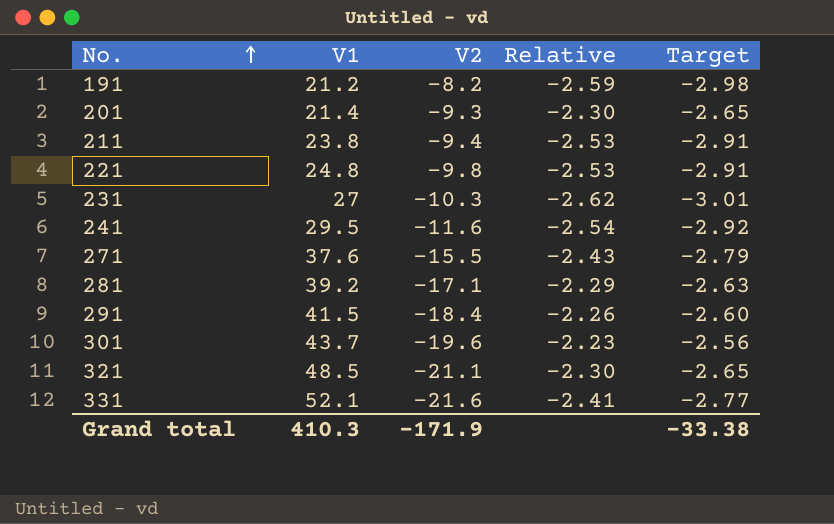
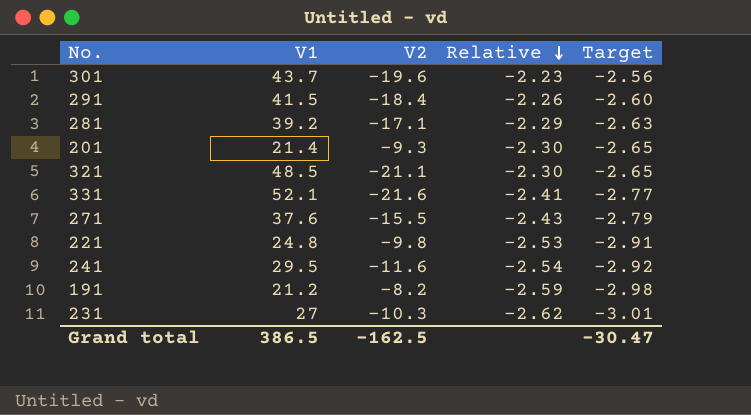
row order: No. ascending -> Relative descending
row 211: 23.8 | -9.4 | -2.53 | -2.91 -> none
Grand total | V1: 410.3 -> 386.5
Grand total | V2: -171.9 -> -162.5
Grand total | Target: -33.38 -> -30.47

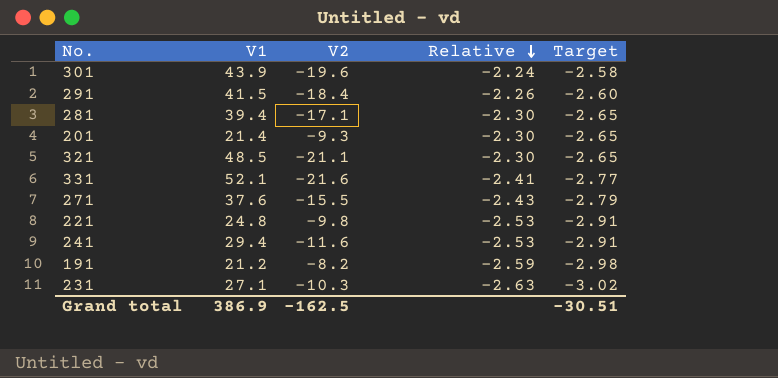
301 | V1: 43.7 -> 43.9
301 | Relative: -2.23 -> -2.24
301 | Target: -2.56 -> -2.58
281 | V1: 39.2 -> 39.4
281 | Relative: -2.29 -> -2.30
281 | Target: -2.63 -> -2.65
241 | V1: 29.5 -> 29.4
241 | Relative: -2.54 -> -2.53
241 | Target: -2.92 -> -2.91
231 | V1: 27 -> 27.1
231 | Relative: -2.62 -> -2.63
231 | Target: -3.01 -> -3.02
Grand total | V1: 386.5 -> 386.9
Grand total | Target: -30.47 -> -30.51

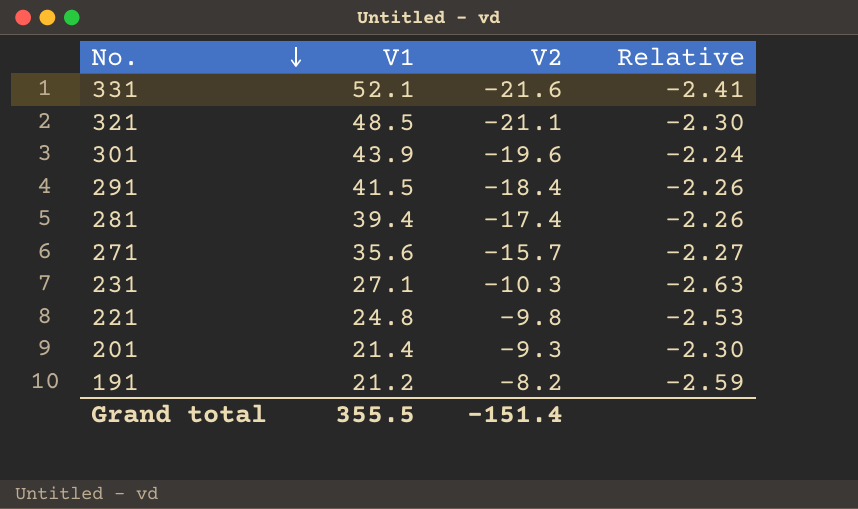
row order: Relative descending -> No. descending
column Target | formula: [Relative] * 1.15 -> none
row 241: 29.4 | -11.6 | -2.53 | -2.91 -> none
281 | V2: -17.1 -> -17.4
281 | Relative: -2.30 -> -2.26
271 | V1: 37.6 -> 35.6
271 | V2: -15.5 -> -15.7
271 | Relative: -2.43 -> -2.27
Grand total | V1: 386.9 -> 355.5
Grand total | V2: -162.5 -> -151.4

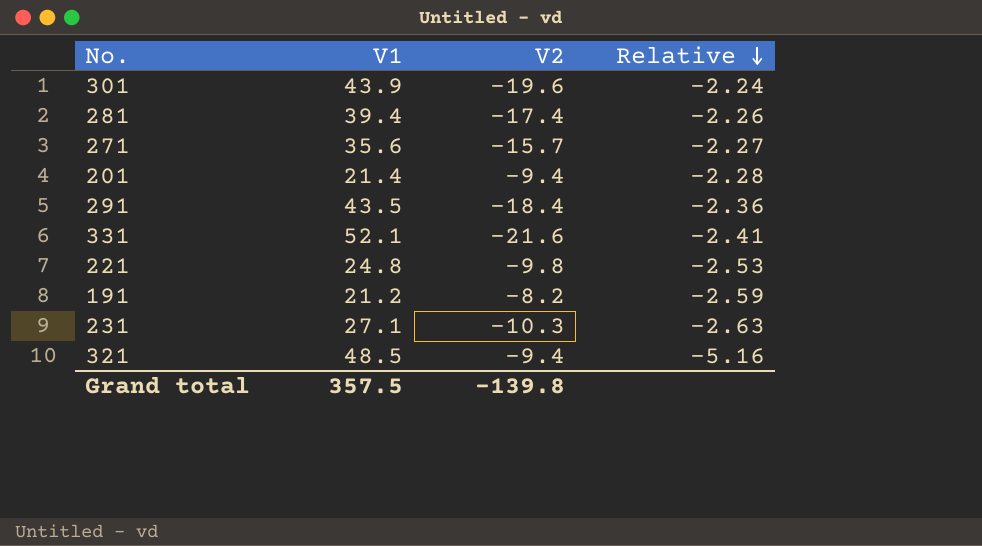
row order: No. descending -> Relative descending
201 | V2: -9.3 -> -9.4
201 | Relative: -2.30 -> -2.28
291 | V1: 41.5 -> 43.5
291 | Relative: -2.26 -> -2.36
321 | V2: -21.1 -> -9.4
321 | Relative: -2.30 -> -5.16
Grand total | V1: 355.5 -> 357.5
Grand total | V2: -151.4 -> -139.8

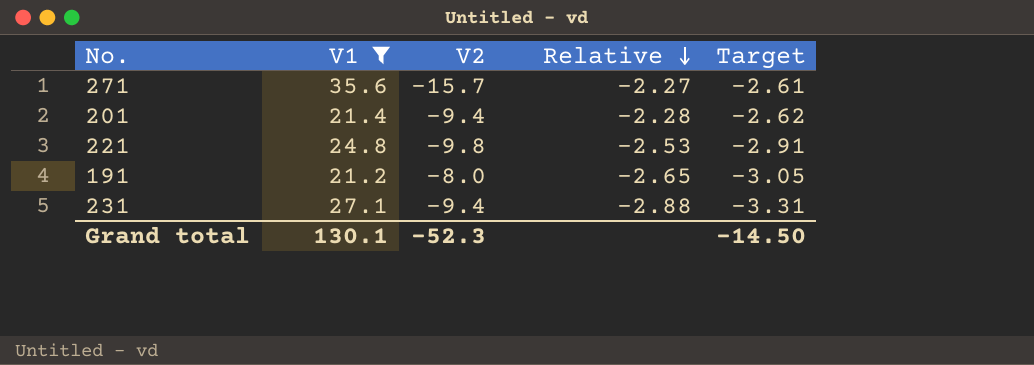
filter: none -> V1 <= 35.6
column Target | formula: none -> [Relative] * 1.15
191 | V2: -8.2 -> -8.0
191 | Relative: -2.59 -> -2.65
231 | V2: -10.3 -> -9.4
231 | Relative: -2.63 -> -2.88
Grand total | V1: 357.5 -> 130.1
Grand total | V2: -139.8 -> -52.3

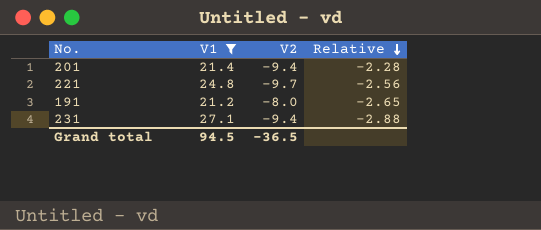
column Target | formula: [Relative] * 1.15 -> none
row 271: 35.6 | -15.7 | -2.27 | -2.61 -> none
221 | V2: -9.8 -> -9.7
221 | Relative: -2.53 -> -2.56
Grand total | V1: 130.1 -> 94.5
Grand total | V2: -52.3 -> -36.5

